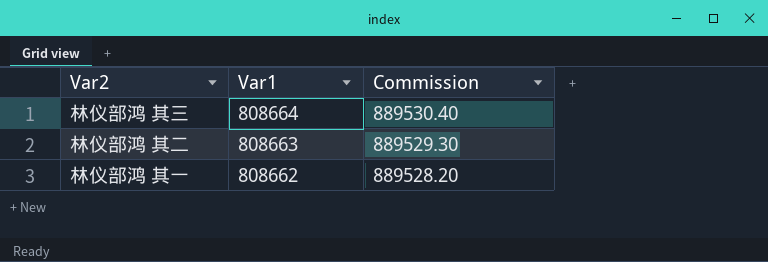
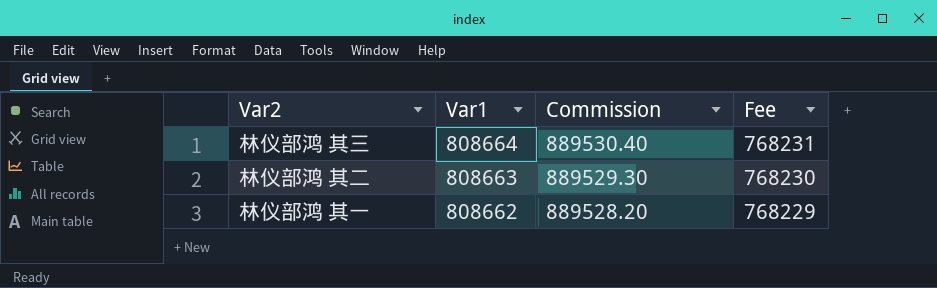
column Fee | formula: none -> [Var1] * 0.95

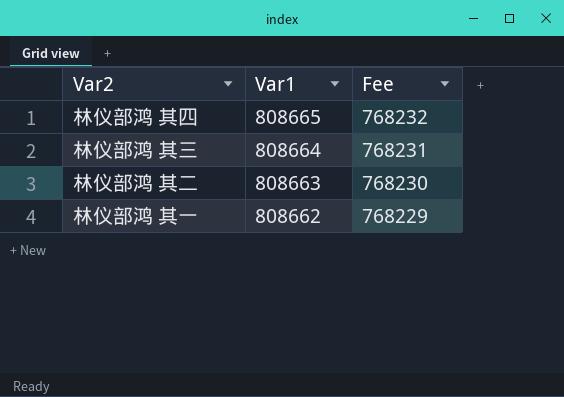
column Commission | formula: [Var1] * 1.1 -> none
row 林仪部鸿 其四: none -> 808665 | 768232

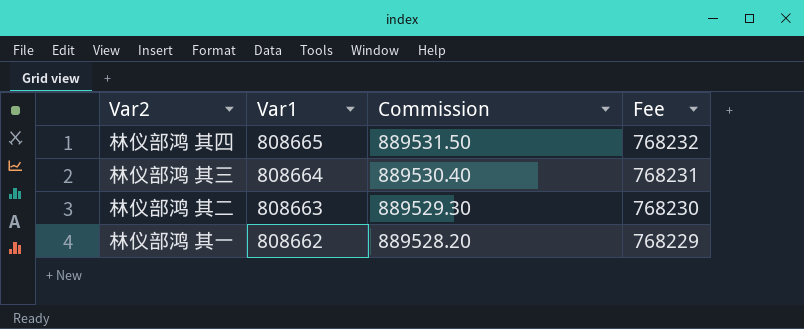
column Commission | formula: none -> [Var1] * 1.1

